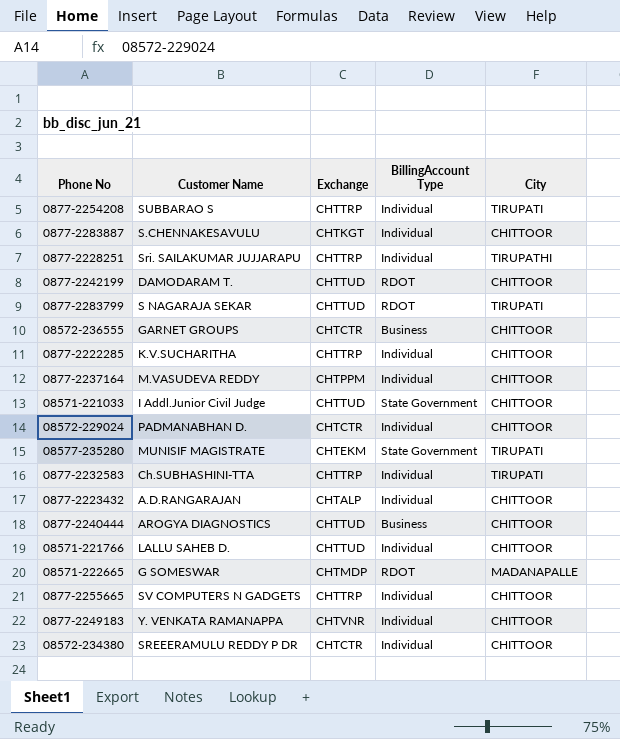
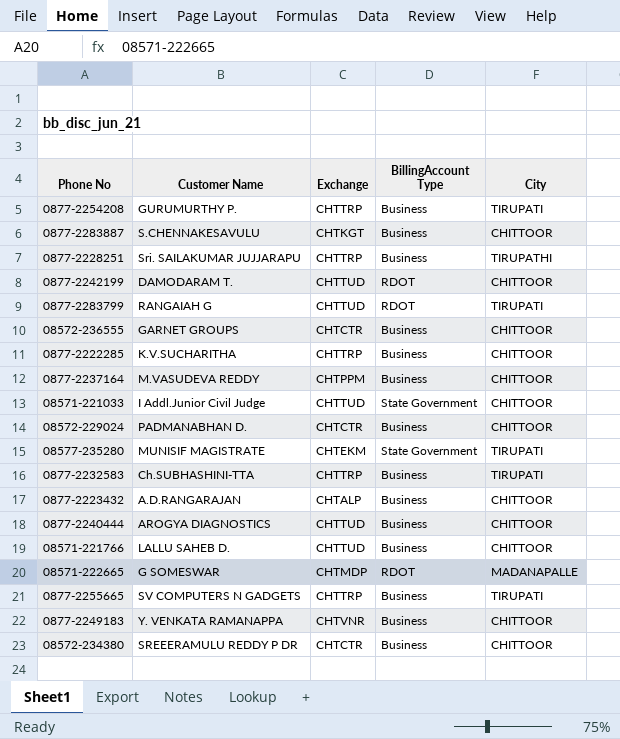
0877-2254208 | Customer Name: SUBBARAO S -> GURUMURTHY P.
0877-2254208 | BillingAccount Type: Individual -> Business
0877-2283887 | BillingAccount Type: Individual -> Business
0877-2228251 | BillingAccount Type: Individual -> Business
0877-2283799 | Customer Name: S NAGARAJA SEKAR -> RANGAIAH G
0877-2222285 | BillingAccount Type: Individual -> Business
0877-2237164 | BillingAccount Type: Individual -> Business
08572-229024 | BillingAccount Type: Individual -> Business
0877-2232583 | BillingAccount Type: Individual -> Business
0877-2223432 | BillingAccount Type: Individual -> Business
08571-221766 | BillingAccount Type: Individual -> Business
0877-2255665 | BillingAccount Type: Individual -> Business
0877-2255665 | City: CHITTOOR -> TIRUPATI
0877-2249183 | BillingAccount Type: Individual -> Business
08572-234380 | BillingAccount Type: Individual -> Business

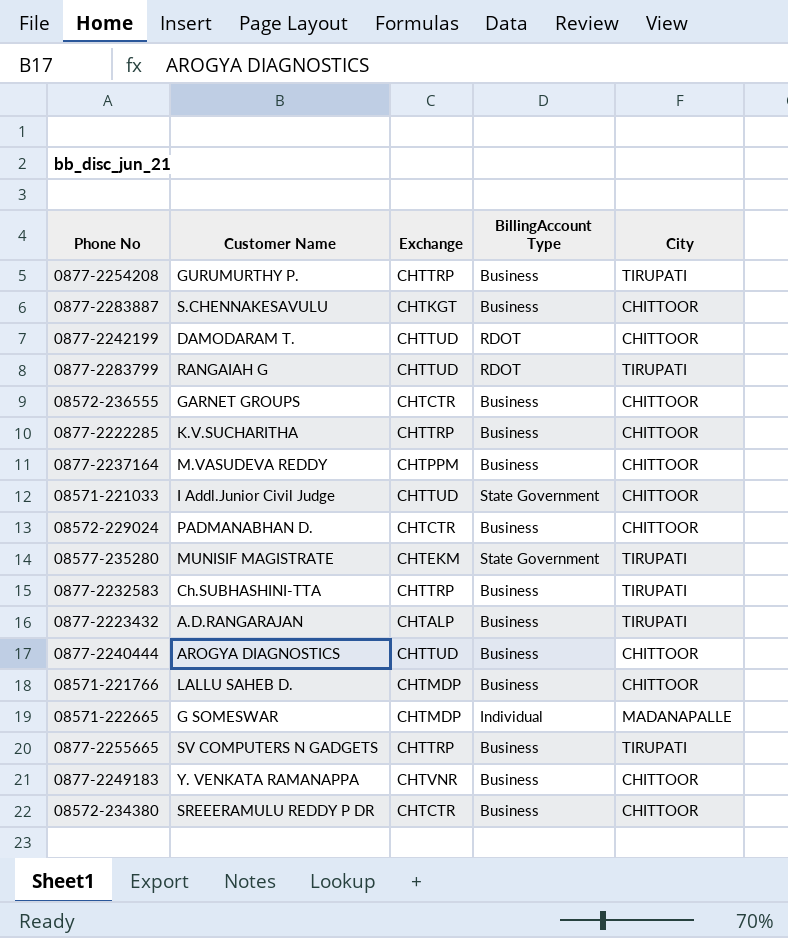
row 0877-2228251: Sri. SAILAKUMAR JUJJARAPU | CHTTRP | Business | TIRUPATHI -> none
0877-2223432 | City: CHITTOOR -> TIRUPATI
08571-221766 | Exchange: CHTTUD -> CHTMDP
08571-222665 | BillingAccount Type: RDOT -> Individual

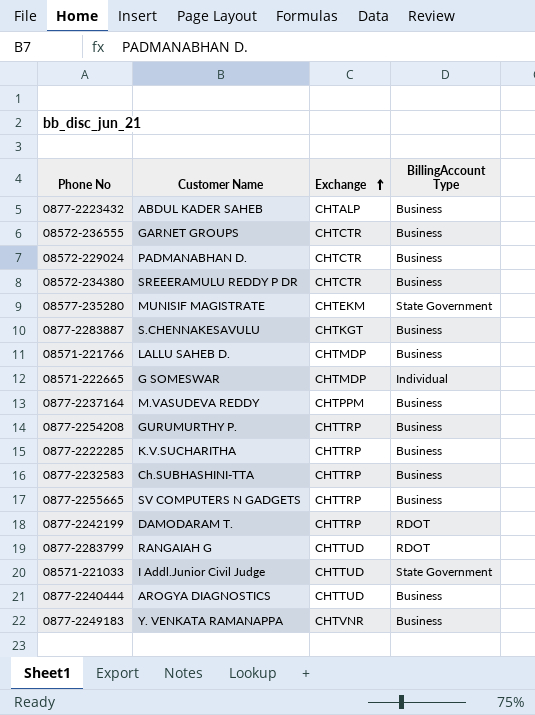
row order: none -> Exchange ascending
column City | position: 5 -> none
0877-2223432 | Customer Name: A.D.RANGARAJAN -> ABDUL KADER SAHEB
0877-2242199 | Exchange: CHTTUD -> CHTTRP

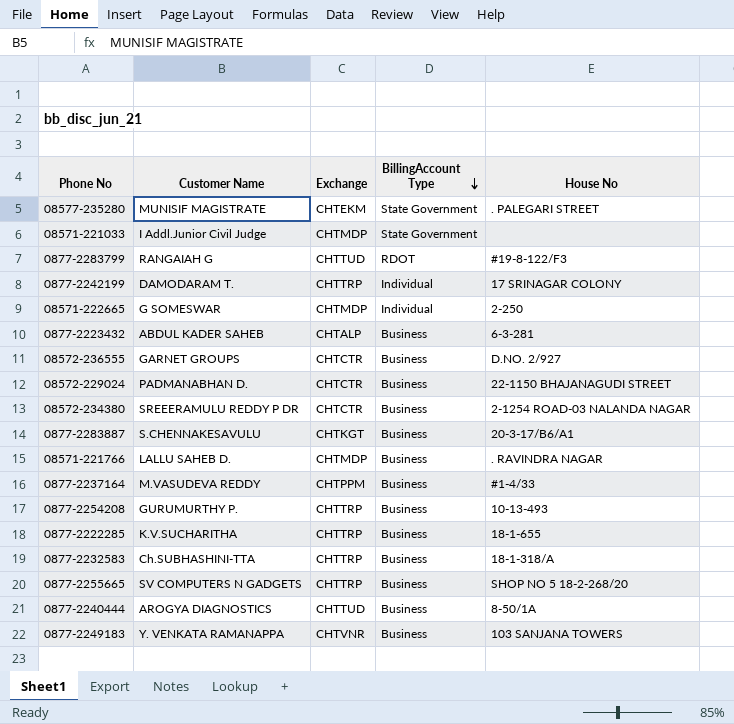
row order: Exchange ascending -> BillingAccount Type descending
column House No | position: none -> 5
08571-221033 | Exchange: CHTTUD -> CHTMDP
0877-2242199 | BillingAccount Type: RDOT -> Individual

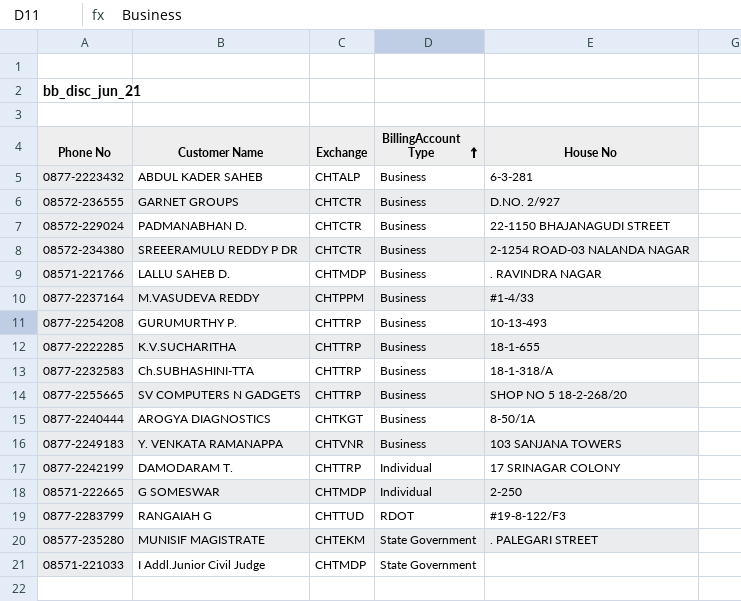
row order: BillingAccount Type descending -> BillingAccount Type ascending
row 0877-2283887: S.CHENNAKESAVULU | CHTKGT | Business | 20-3-17/B6/A1 -> none
0877-2240444 | Exchange: CHTTUD -> CHTKGT

